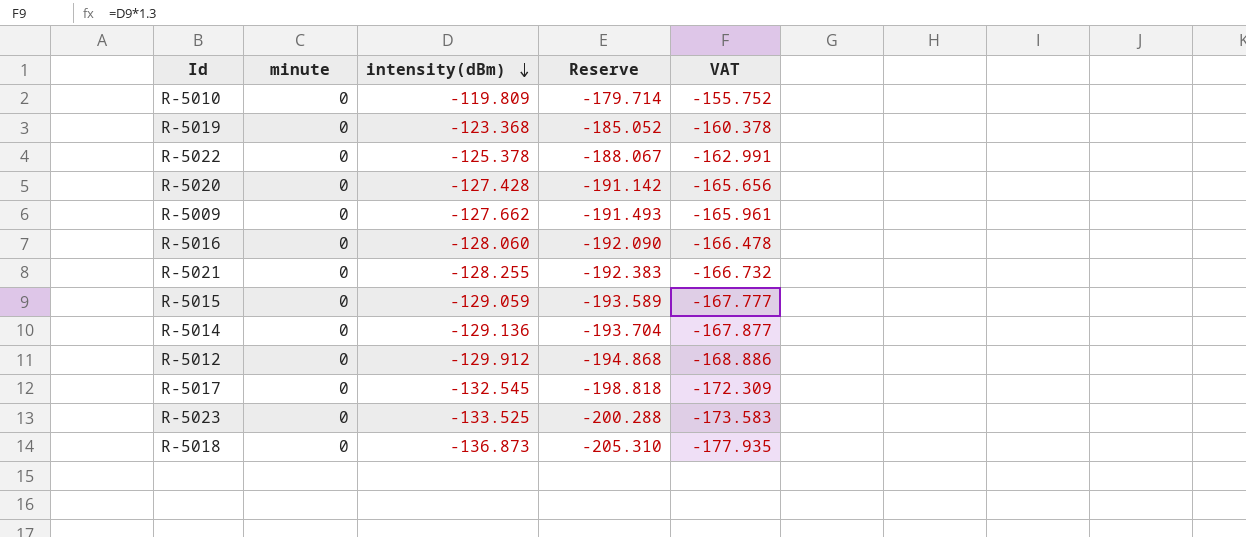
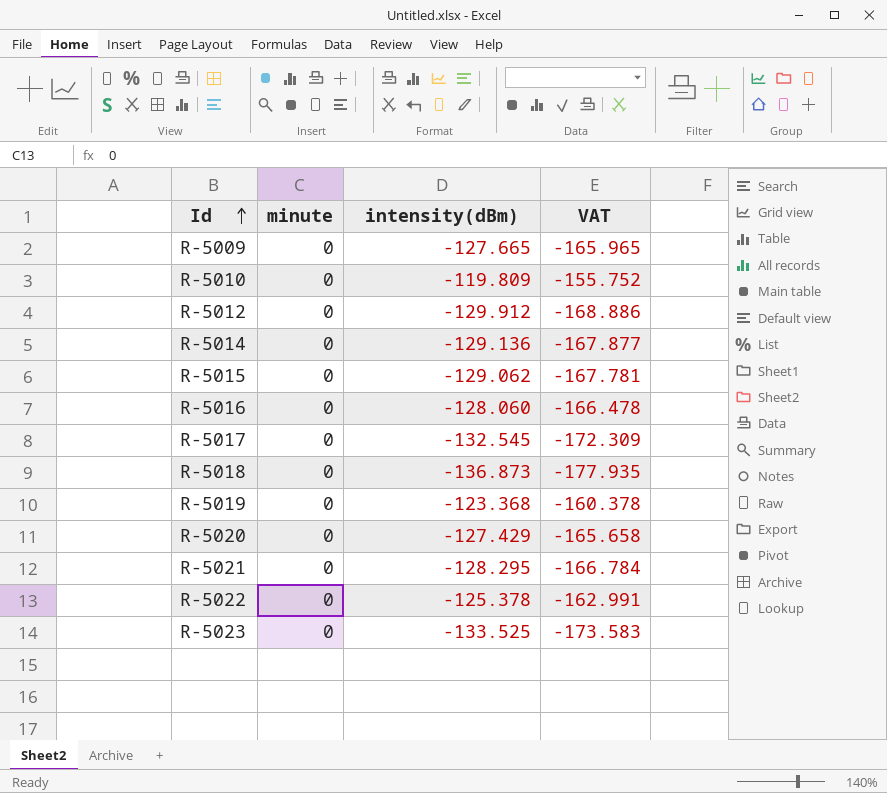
row order: intensity(dBm) descending -> Id ascending
column Reserve | formula: [intensity(dBm)] * 1.5 -> none
R-5009 | intensity(dBm): -127.662 -> -127.665
R-5009 | VAT: -165.961 -> -165.965
R-5015 | intensity(dBm): -129.059 -> -129.062
R-5015 | VAT: -167.777 -> -167.781
R-5020 | intensity(dBm): -127.428 -> -127.429
R-5020 | VAT: -165.656 -> -165.658
R-5021 | intensity(dBm): -128.255 -> -128.295
R-5021 | VAT: -166.732 -> -166.784

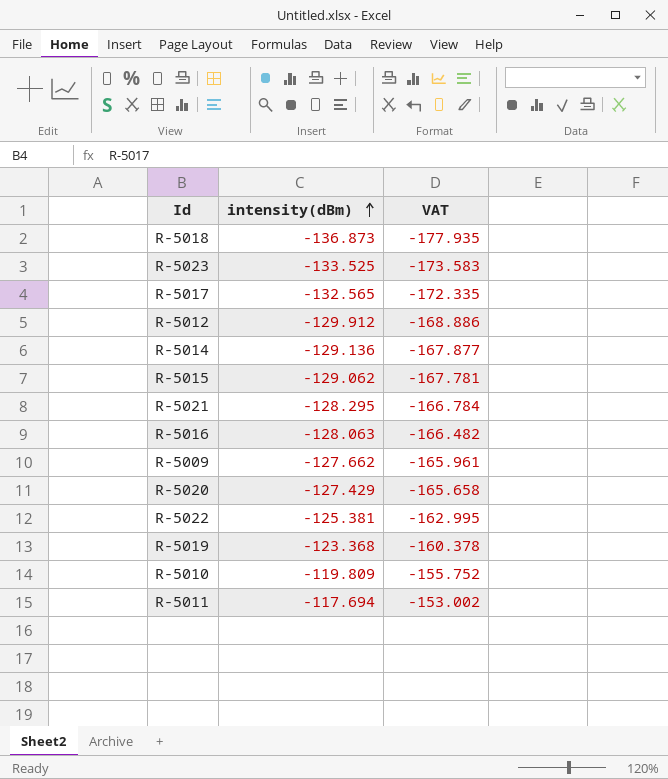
row order: Id ascending -> intensity(dBm) ascending
column minute | position: 2 -> none
R-5017 | intensity(dBm): -132.545 -> -132.565
R-5017 | VAT: -172.309 -> -172.335
R-5016 | intensity(dBm): -128.060 -> -128.063
R-5016 | VAT: -166.478 -> -166.482
R-5009 | intensity(dBm): -127.665 -> -127.662
R-5009 | VAT: -165.965 -> -165.961
R-5022 | intensity(dBm): -125.378 -> -125.381
R-5022 | VAT: -162.991 -> -162.995
row R-5011: none -> -117.694 | -153.002

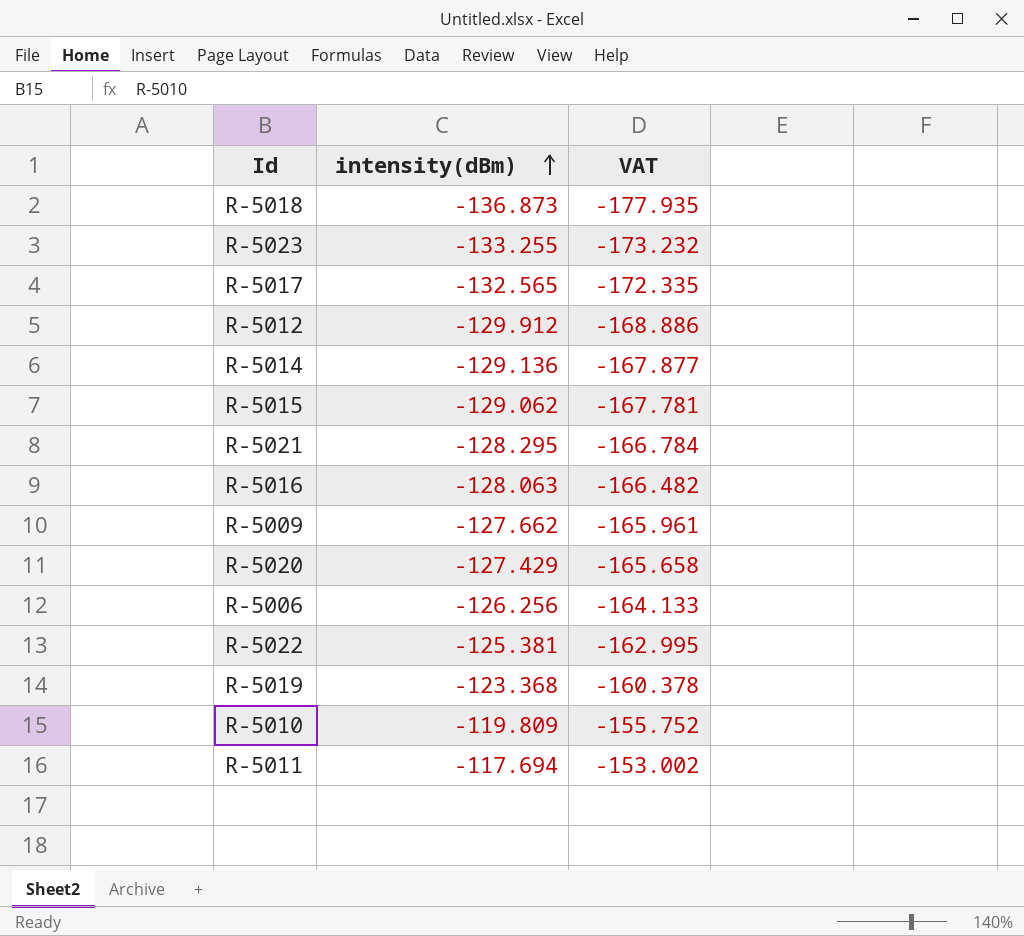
R-5023 | intensity(dBm): -133.525 -> -133.255
R-5023 | VAT: -173.583 -> -173.232
row R-5006: none -> -126.256 | -164.133

